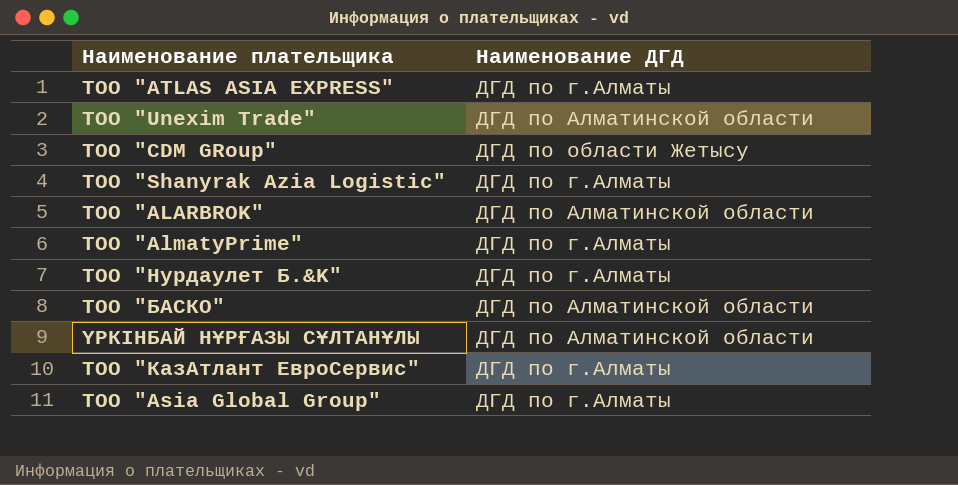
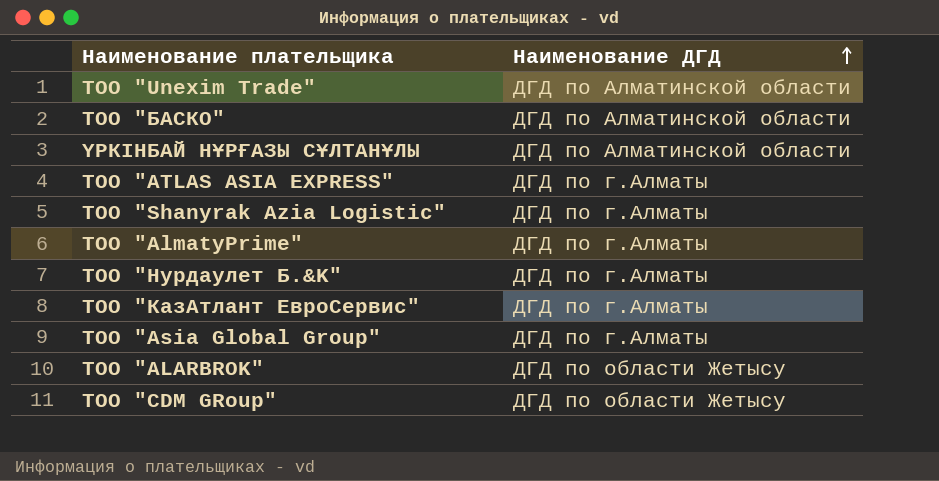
row order: none -> Наименование ДГД ascending
ТОО "ALARBROK" | Наименование ДГД: ДГД по Алматинской области -> ДГД по области Жетысу

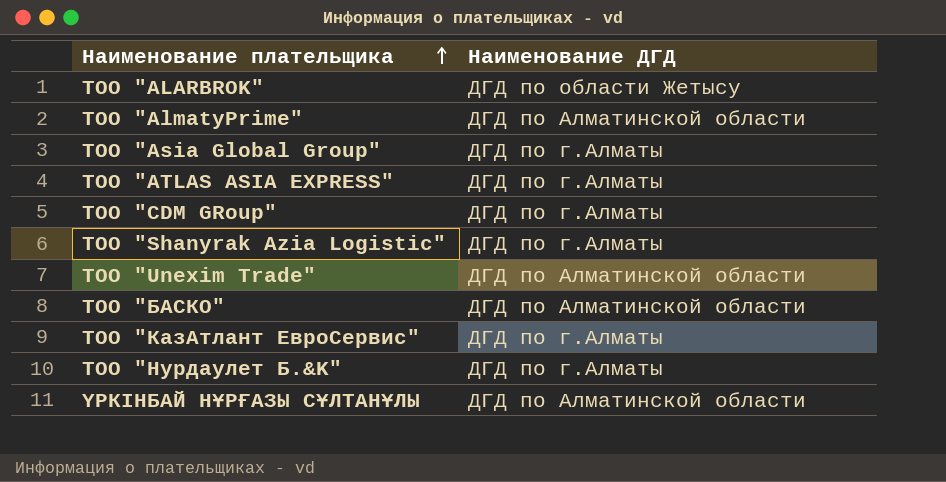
row order: Наименование ДГД ascending -> Наименование плательщика ascending
ТОО "AlmatyPrime" | Наименование ДГД: ДГД по г.Алматы -> ДГД по Алматинской области
ТОО "CDM GRoup" | Наименование ДГД: ДГД по области Жетысу -> ДГД по г.Алматы

